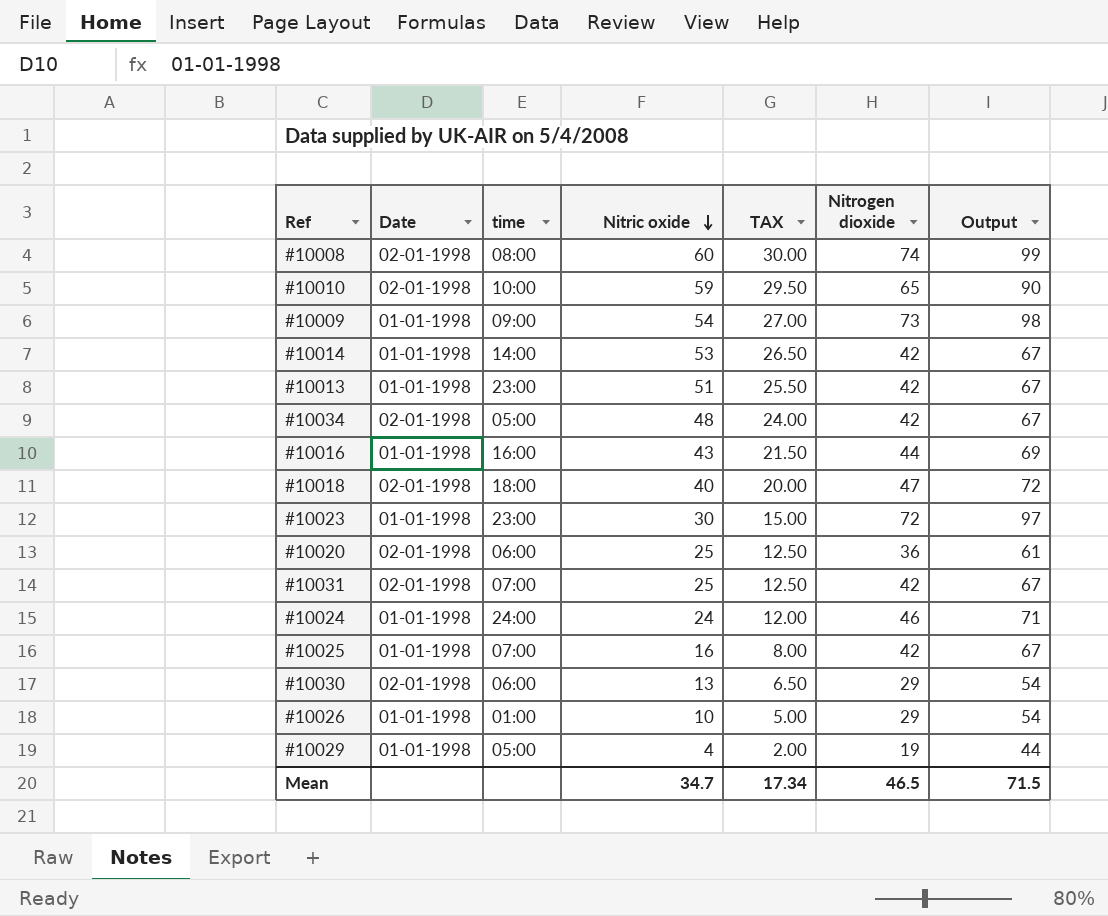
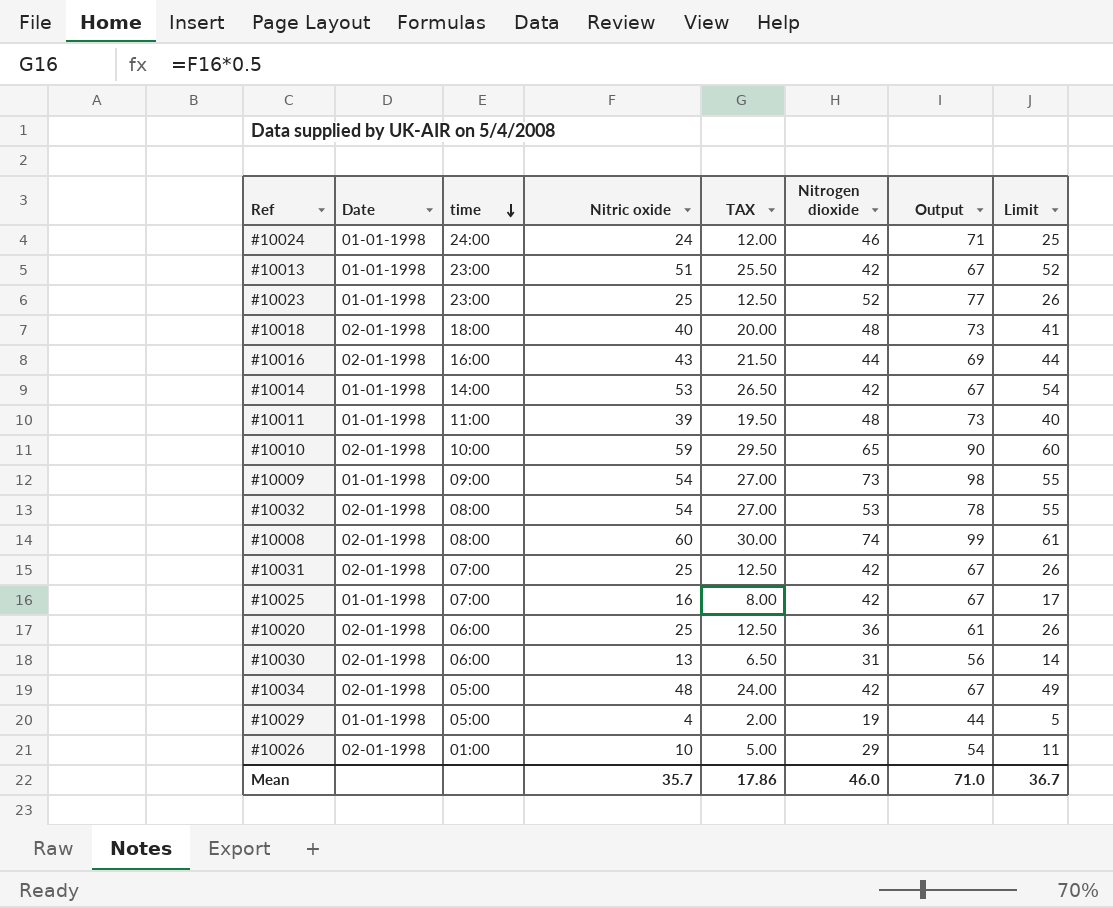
row order: Nitric oxide descending -> time descending
column Limit | formula: none -> [Nitric oxide] + 1
#10023 | Nitric oxide: 30 -> 25
#10023 | TAX: 15.00 -> 12.50
#10023 | Nitrogen dioxide: 72 -> 52
#10023 | Output: 97 -> 77
#10018 | Nitrogen dioxide: 47 -> 48
#10018 | Output: 72 -> 73
#10016 | Date: 01-01-1998 -> 02-01-1998
row #10011: none -> 01-01-1998 | 11:00 | 39 | 19.50 | 48 | 73 | 40
row #10032: none -> 02-01-1998 | 08:00 | 54 | 27.00 | 53 | 78 | 55
#10030 | Nitrogen dioxide: 29 -> 31
#10030 | Output: 54 -> 56
#10026 | Date: 01-01-1998 -> 02-01-1998
Mean | Nitric oxide: 34.7 -> 35.7
Mean | TAX: 17.34 -> 17.86
Mean | Nitrogen dioxide: 46.5 -> 46.0
Mean | Output: 71.5 -> 71.0

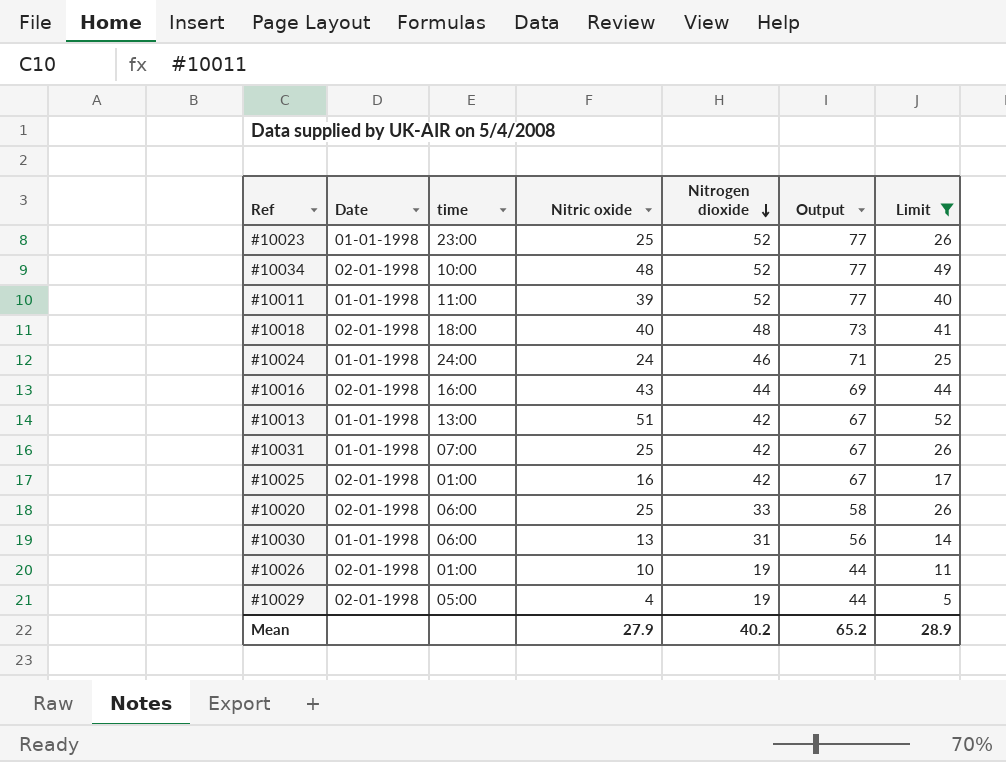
filter: none -> Limit <= 52
row order: time descending -> Nitrogen dioxide descending
column TAX | formula: [Nitric oxide] * 0.5 -> none
#10034 | time: 05:00 -> 10:00
#10034 | Nitrogen dioxide: 42 -> 52
#10034 | Output: 67 -> 77
#10011 | Nitrogen dioxide: 48 -> 52
#10011 | Output: 73 -> 77
#10013 | time: 23:00 -> 13:00
#10031 | Date: 02-01-1998 -> 01-01-1998
#10025 | Date: 01-01-1998 -> 02-01-1998
#10025 | time: 07:00 -> 01:00
#10020 | Nitrogen dioxide: 36 -> 33
#10020 | Output: 61 -> 58
#10030 | Date: 02-01-1998 -> 01-01-1998
#10026 | Nitrogen dioxide: 29 -> 19
#10026 | Output: 54 -> 44
#10029 | Date: 01-01-1998 -> 02-01-1998
Mean | Nitric oxide: 35.7 -> 27.9
Mean | Nitrogen dioxide: 46.0 -> 40.2
Mean | Output: 71.0 -> 65.2
Mean | Limit: 36.7 -> 28.9

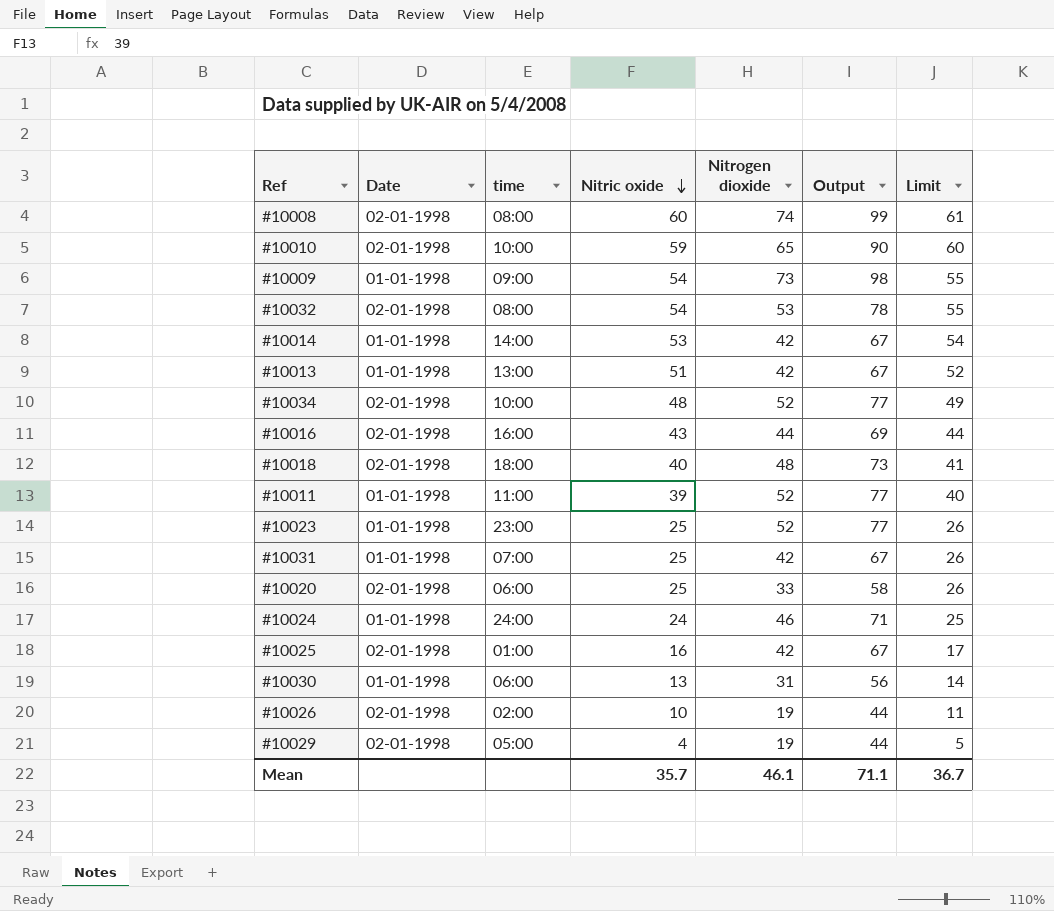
filter: Limit <= 52 -> none
row order: Nitrogen dioxide descending -> Nitric oxide descending
#10026 | time: 01:00 -> 02:00
Mean | Nitric oxide: 27.9 -> 35.7
Mean | Nitrogen dioxide: 40.2 -> 46.1
Mean | Output: 65.2 -> 71.1
Mean | Limit: 28.9 -> 36.7

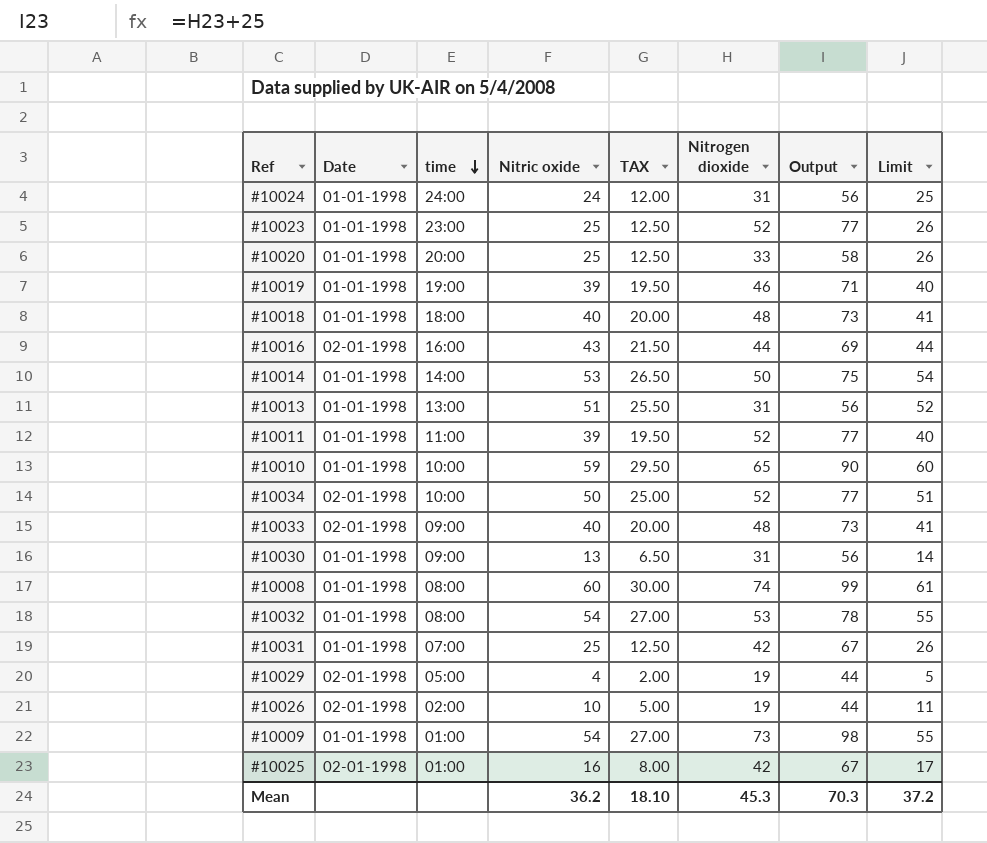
row order: Nitric oxide descending -> time descending
column TAX | formula: none -> [Nitric oxide] * 0.5
#10024 | Nitrogen dioxide: 46 -> 31
#10024 | Output: 71 -> 56
#10020 | Date: 02-01-1998 -> 01-01-1998
#10020 | time: 06:00 -> 20:00
row #10019: none -> 01-01-1998 | 19:00 | 39 | 19.50 | 46 | 71 | 40
#10018 | Date: 02-01-1998 -> 01-01-1998
#10014 | Nitrogen dioxide: 42 -> 50
#10014 | Output: 67 -> 75
#10013 | Nitrogen dioxide: 42 -> 31
#10013 | Output: 67 -> 56
#10010 | Date: 02-01-1998 -> 01-01-1998
#10034 | Nitric oxide: 48 -> 50
#10034 | Limit: 49 -> 51
row #10033: none -> 02-01-1998 | 09:00 | 40 | 20.00 | 48 | 73 | 41
#10030 | time: 06:00 -> 09:00
#10008 | Date: 02-01-1998 -> 01-01-1998
#10032 | Date: 02-01-1998 -> 01-01-1998
#10009 | time: 09:00 -> 01:00
Mean | Nitric oxide: 35.7 -> 36.2
Mean | Nitrogen dioxide: 46.1 -> 45.3
Mean | Output: 71.1 -> 70.3
Mean | Limit: 36.7 -> 37.2

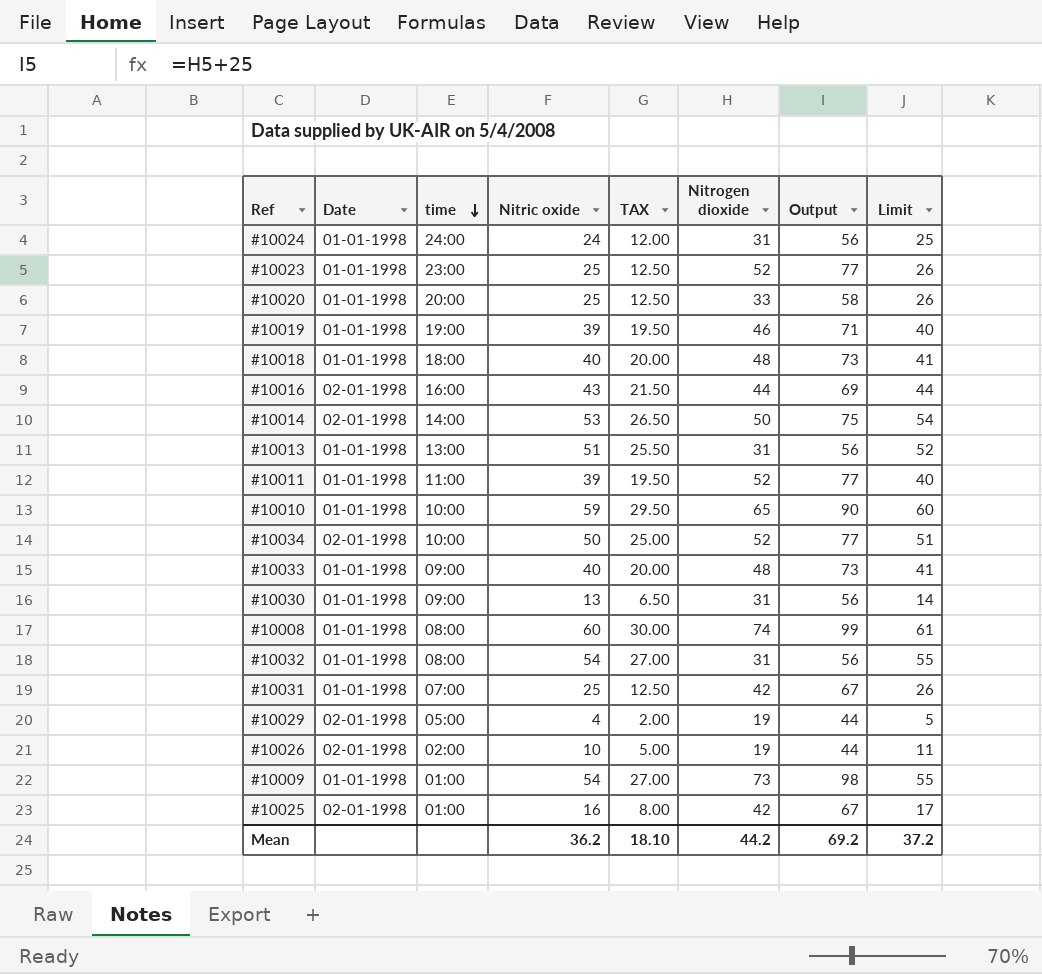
#10014 | Date: 01-01-1998 -> 02-01-1998
#10033 | Date: 02-01-1998 -> 01-01-1998
#10032 | Nitrogen dioxide: 53 -> 31
#10032 | Output: 78 -> 56
Mean | Nitrogen dioxide: 45.3 -> 44.2
Mean | Output: 70.3 -> 69.2

